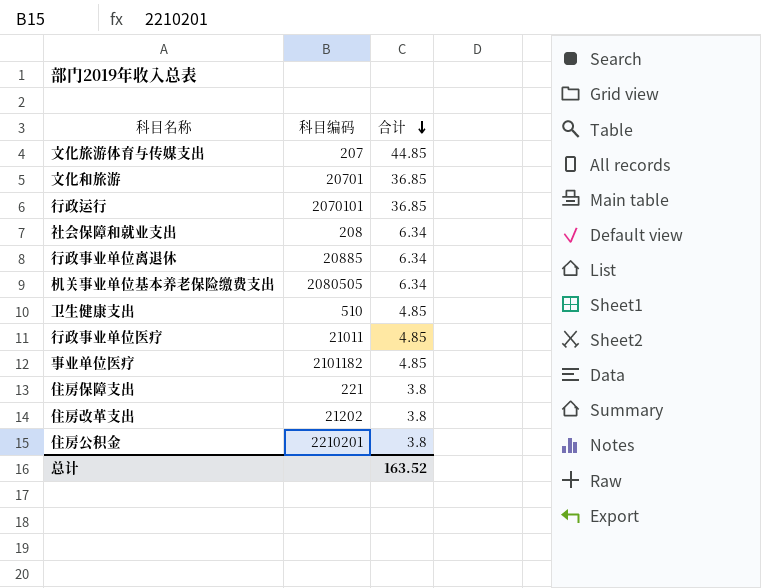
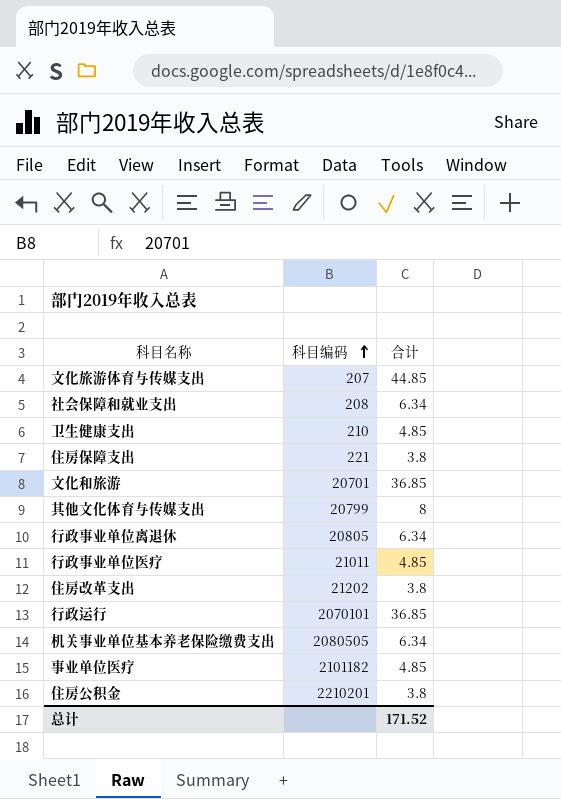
row order: 合计 descending -> 科目编码 ascending
卫生健康支出 | 科目编码: 510 -> 210
row 其他文化体育与传媒支出: none -> 20799 | 8
行政事业单位离退休 | 科目编码: 20885 -> 20805
总计 | 合计: 163.52 -> 171.52

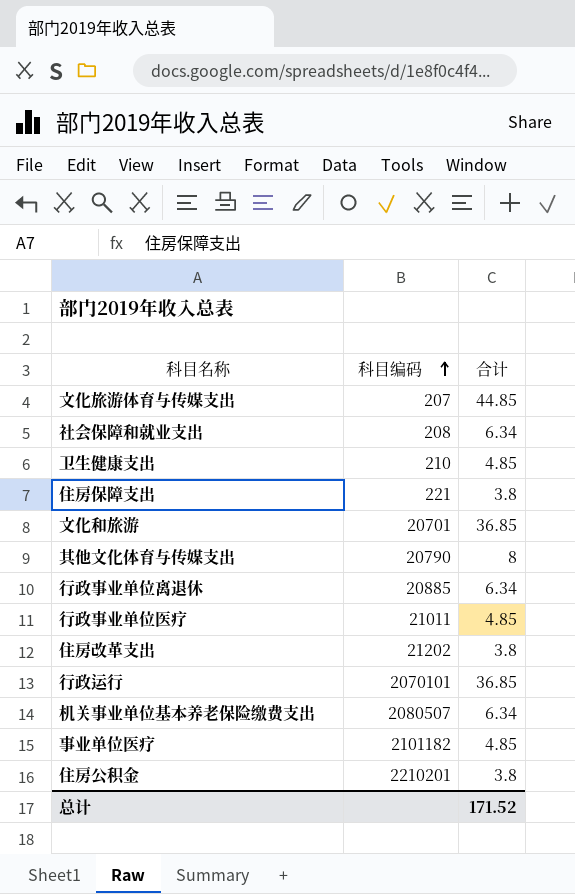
其他文化体育与传媒支出 | 科目编码: 20799 -> 20790
行政事业单位离退休 | 科目编码: 20805 -> 20885
机关事业单位基本养老保险缴费支出 | 科目编码: 2080505 -> 2080507

